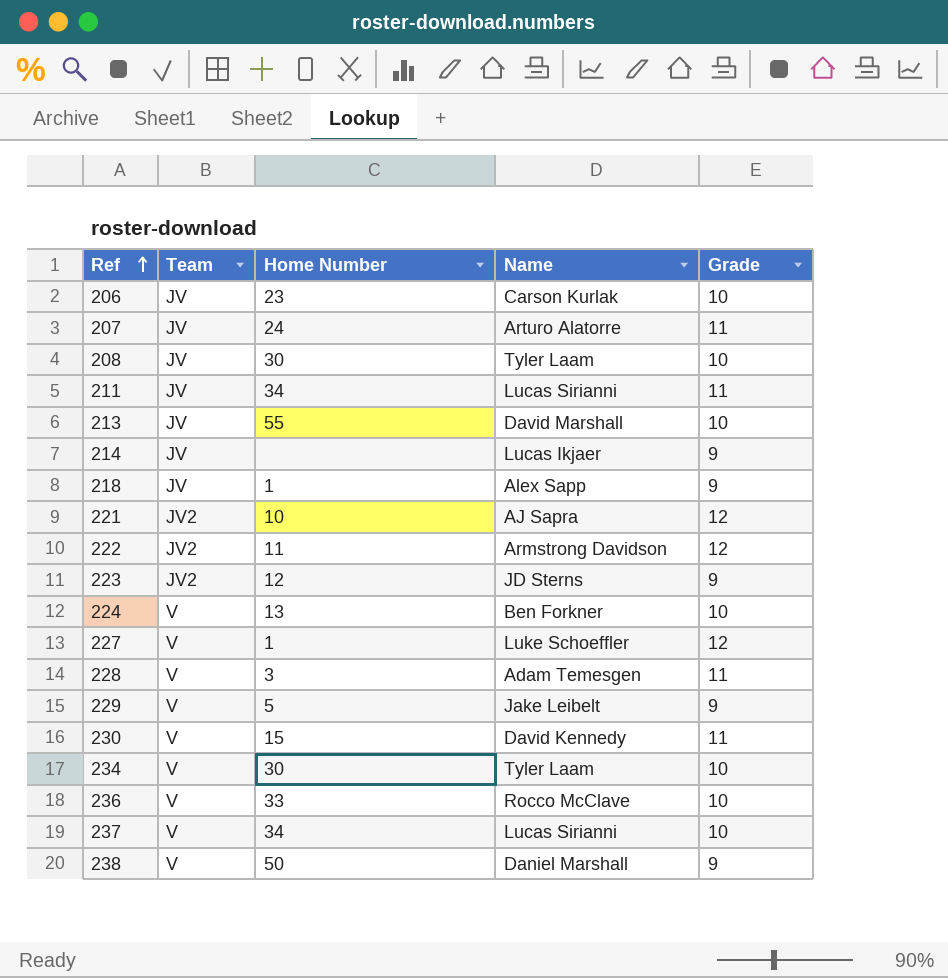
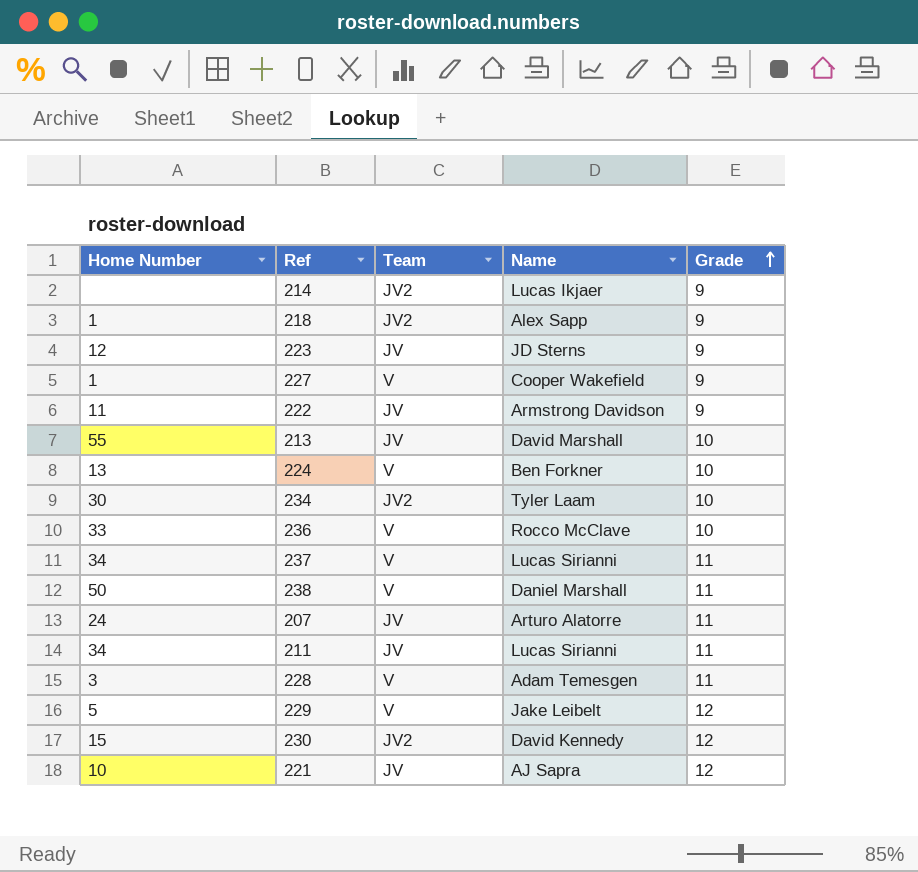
row order: Ref ascending -> Grade ascending
column Home Number | position: 3 -> 1
row 206: JV | 23 | Carson Kurlak | 10 -> none
row 208: JV | 30 | Tyler Laam | 10 -> none
214 | Team: JV -> JV2
218 | Team: JV -> JV2
223 | Team: JV2 -> JV
227 | Name: Luke Schoeffler -> Cooper Wakefield
227 | Grade: 12 -> 9
222 | Team: JV2 -> JV
222 | Grade: 12 -> 9
234 | Team: V -> JV2
237 | Grade: 10 -> 11
238 | Grade: 9 -> 11
229 | Grade: 9 -> 12
230 | Team: V -> JV2
230 | Grade: 11 -> 12
221 | Team: JV2 -> JV

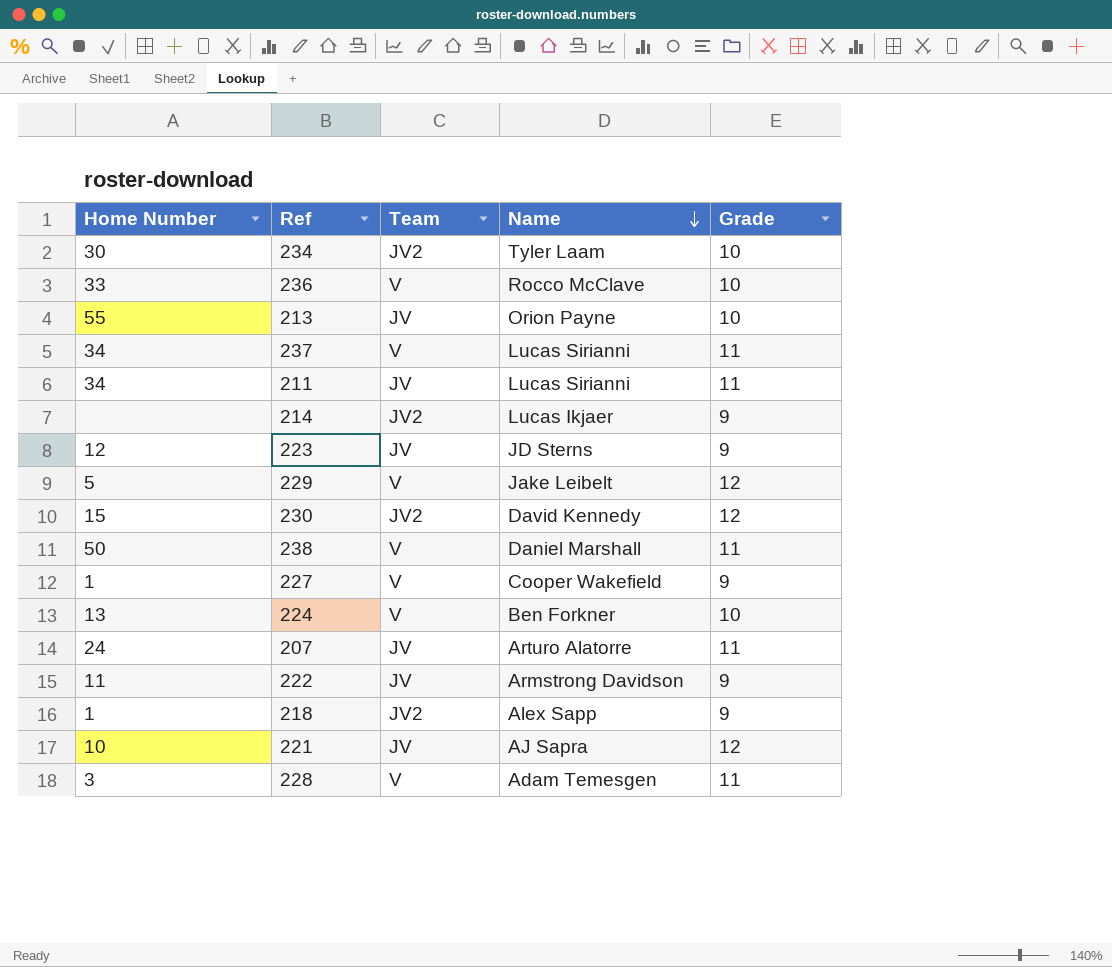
row order: Grade ascending -> Name descending
213 | Name: David Marshall -> Orion Payne

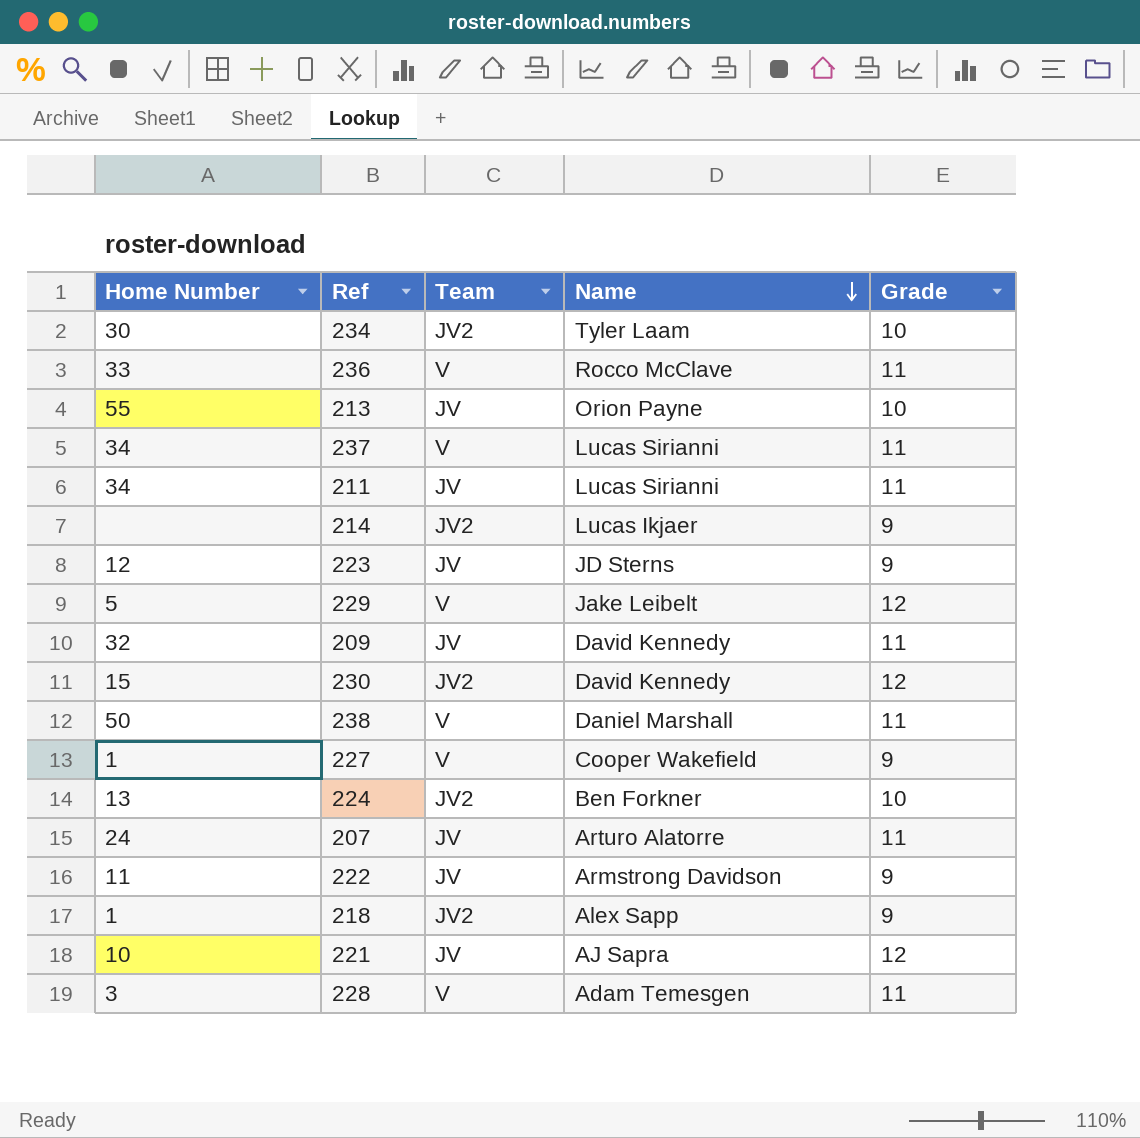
236 | Grade: 10 -> 11
row 209: none -> 32 | JV | David Kennedy | 11
224 | Team: V -> JV2

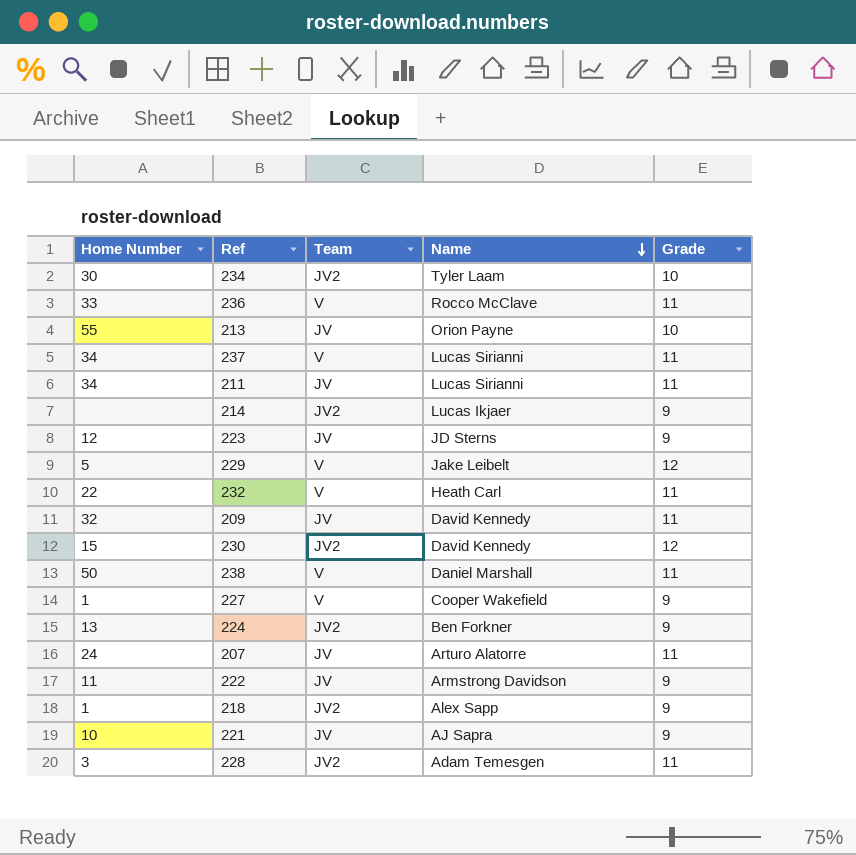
row 232: none -> 22 | V | Heath Carl | 11
224 | Grade: 10 -> 9
221 | Grade: 12 -> 9
228 | Team: V -> JV2

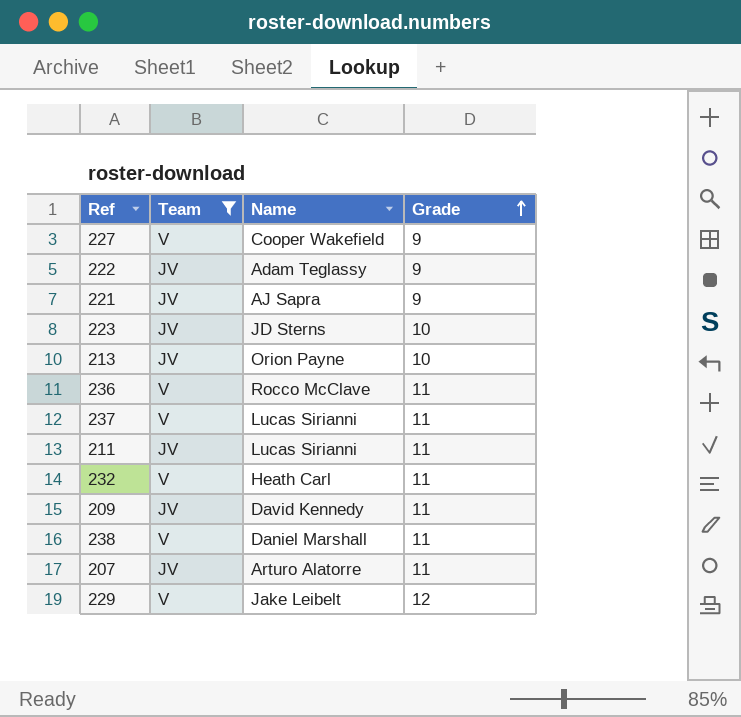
filter: none -> Team != JV2
row order: Name descending -> Grade ascending
column Home Number | position: 1 -> none
222 | Name: Armstrong Davidson -> Adam Teglassy
223 | Grade: 9 -> 10

